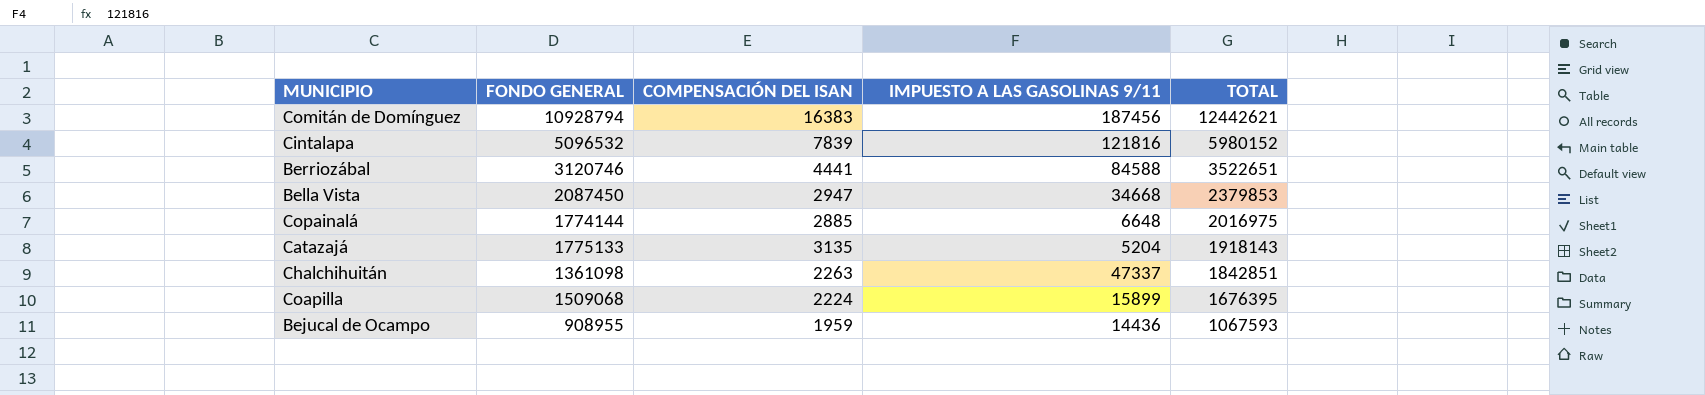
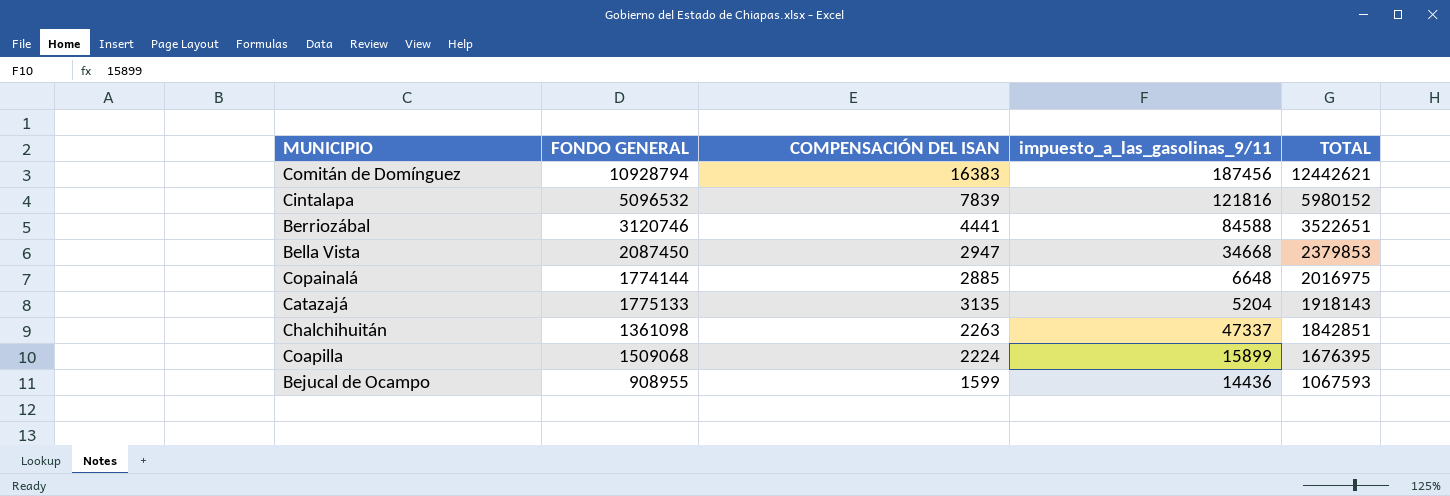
column name: IMPUESTO A LAS GASOLINAS 9/11 -> impuesto_a_las_gasolinas_9/11
Bejucal de Ocampo | COMPENSACIÓN DEL ISAN: 1959 -> 1599

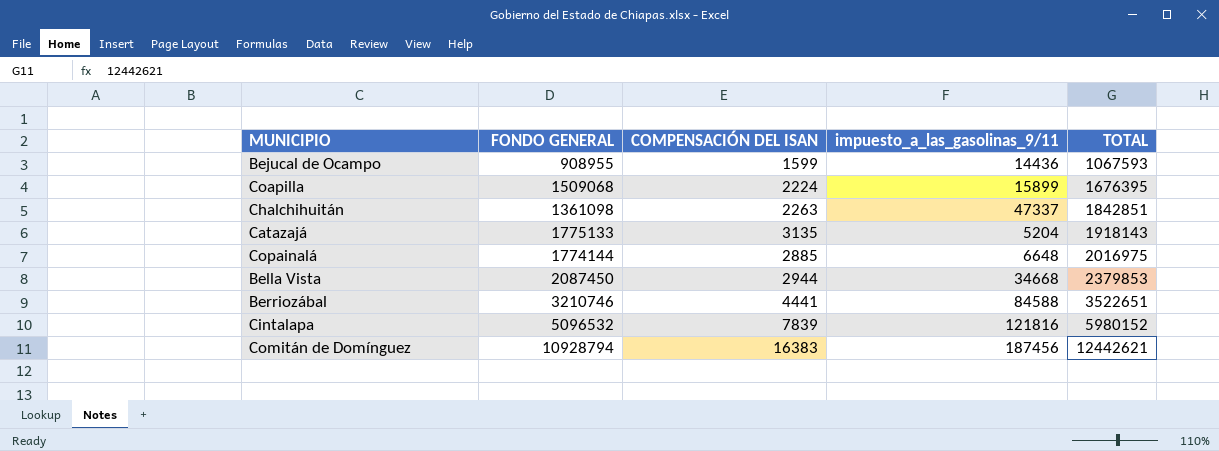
row order: TOTAL descending -> TOTAL ascending
Bella Vista | COMPENSACIÓN DEL ISAN: 2947 -> 2944
Berriozábal | FONDO GENERAL: 3120746 -> 3210746

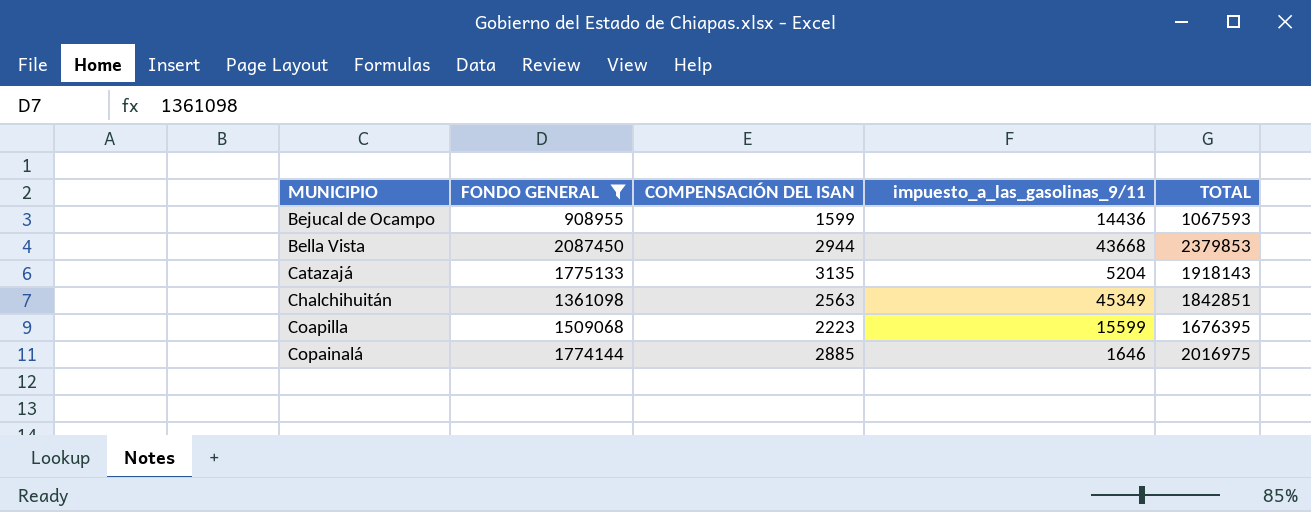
filter: none -> FONDO GENERAL <= 2087450
row order: TOTAL ascending -> MUNICIPIO ascending
Bella Vista | impuesto_a_las_gasolinas_9/11: 34668 -> 43668
Chalchihuitán | COMPENSACIÓN DEL ISAN: 2263 -> 2563
Chalchihuitán | impuesto_a_las_gasolinas_9/11: 47337 -> 45349
Coapilla | COMPENSACIÓN DEL ISAN: 2224 -> 2223
Coapilla | impuesto_a_las_gasolinas_9/11: 15899 -> 15599
Copainalá | impuesto_a_las_gasolinas_9/11: 6648 -> 1646

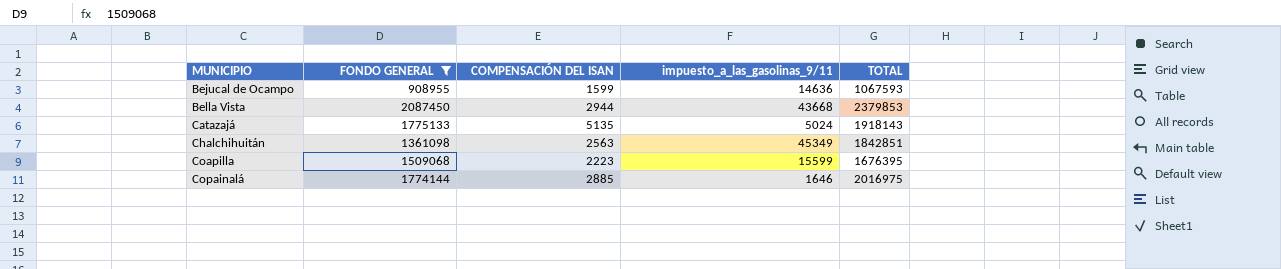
Bejucal de Ocampo | impuesto_a_las_gasolinas_9/11: 14436 -> 14636
Catazajá | COMPENSACIÓN DEL ISAN: 3135 -> 5135
Catazajá | impuesto_a_las_gasolinas_9/11: 5204 -> 5024

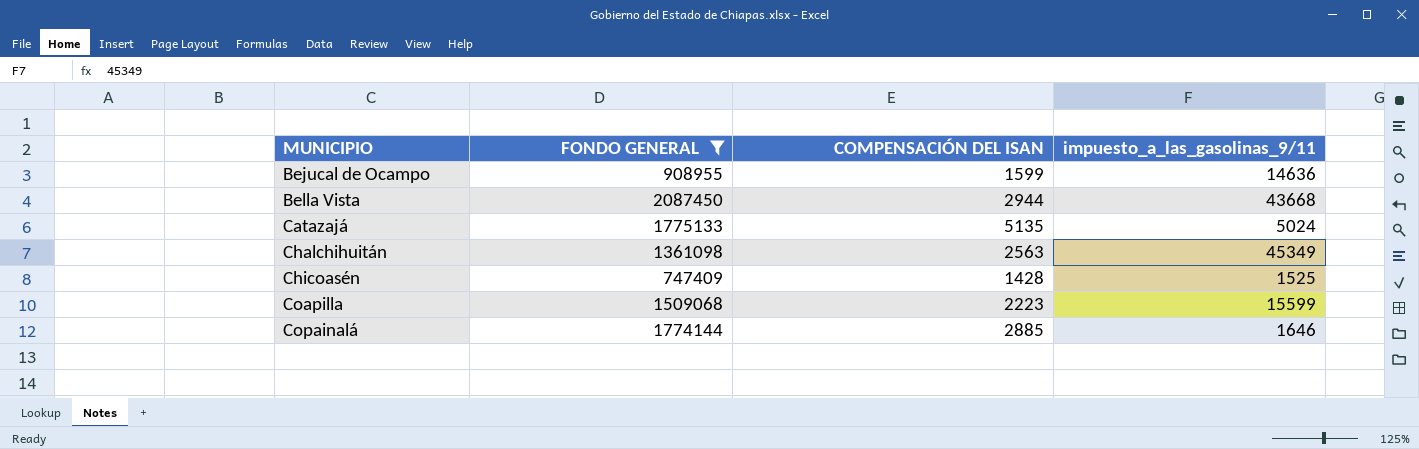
column TOTAL | position: 5 -> none
row Chicoasén: none -> 747409 | 1428 | 1525

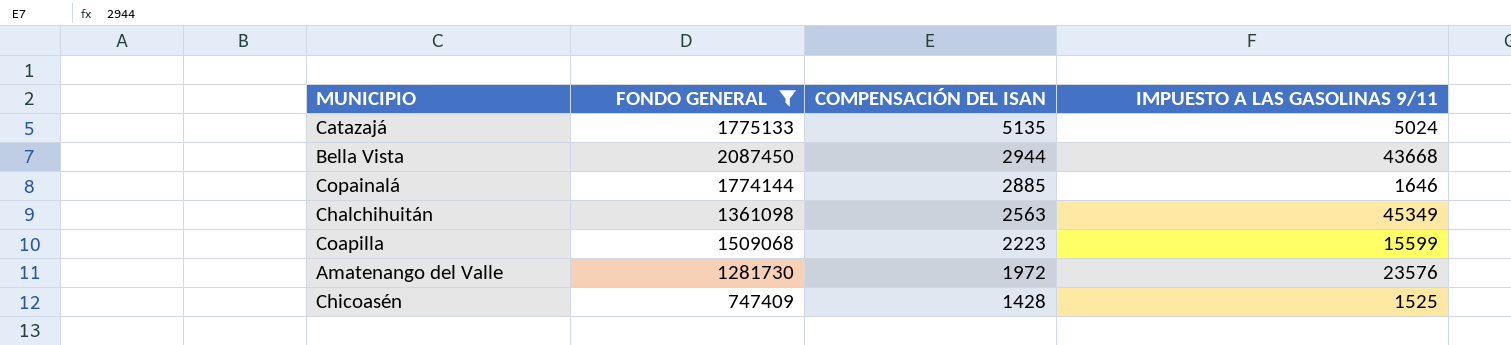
row order: MUNICIPIO ascending -> COMPENSACIÓN DEL ISAN descending
column name: impuesto_a_las_gasolinas_9/11 -> IMPUESTO A LAS GASOLINAS 9/11
row Bejucal de Ocampo: 908955 | 1599 | 14636 -> none
row Amatenango del Valle: none -> 1281730 | 1972 | 23576

